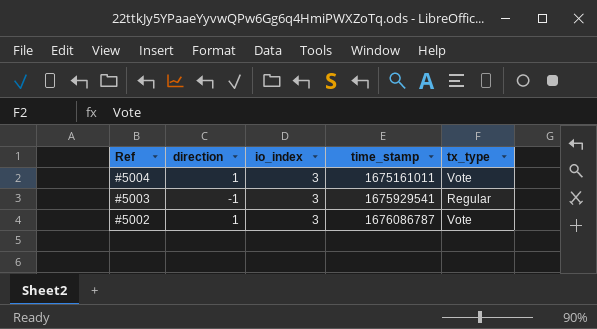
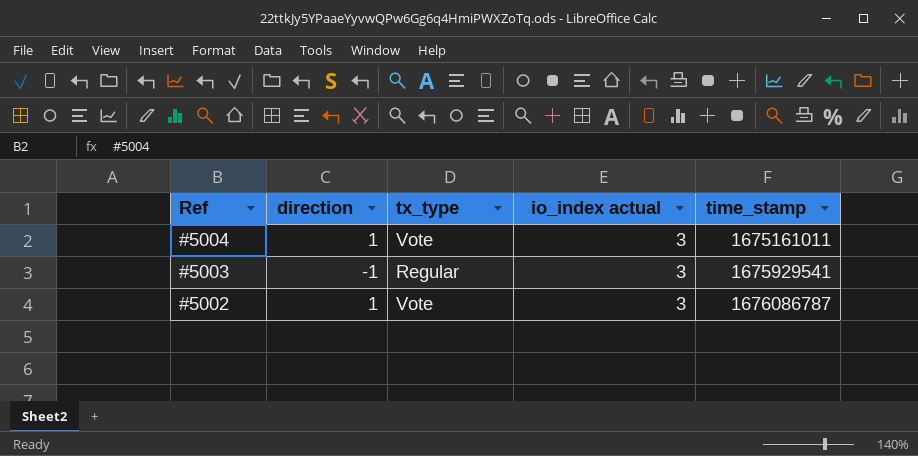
column tx_type | position: 5 -> 3
column name: io_index -> io_index actual

